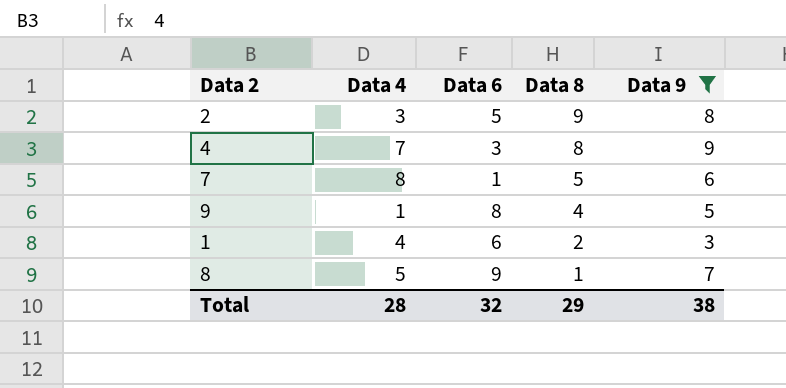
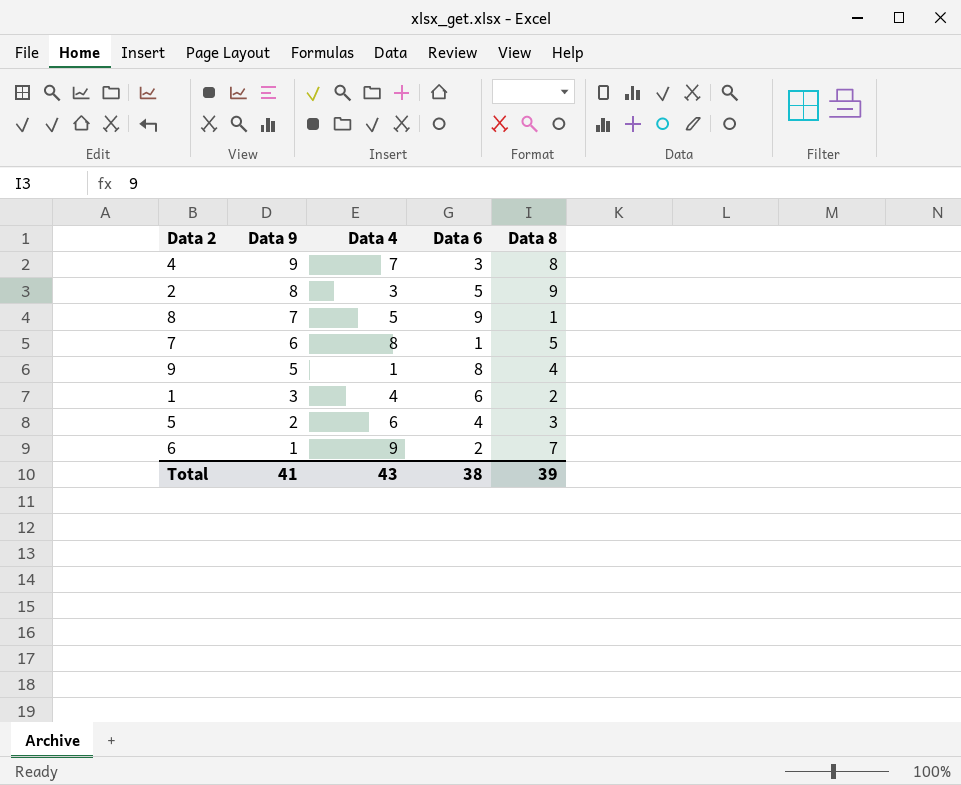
filter: Data 9 >= 3 -> none
row order: Data 8 descending -> Data 9 descending
column Data 9 | position: 5 -> 2
Total | Data 9: 38 -> 41
Total | Data 4: 28 -> 43
Total | Data 6: 32 -> 38
Total | Data 8: 29 -> 39

